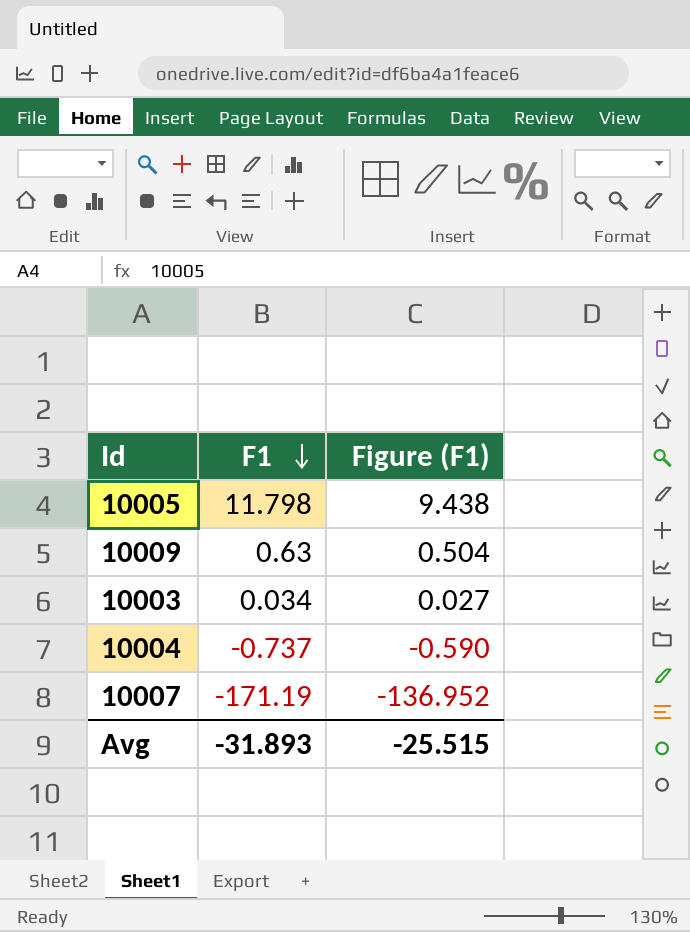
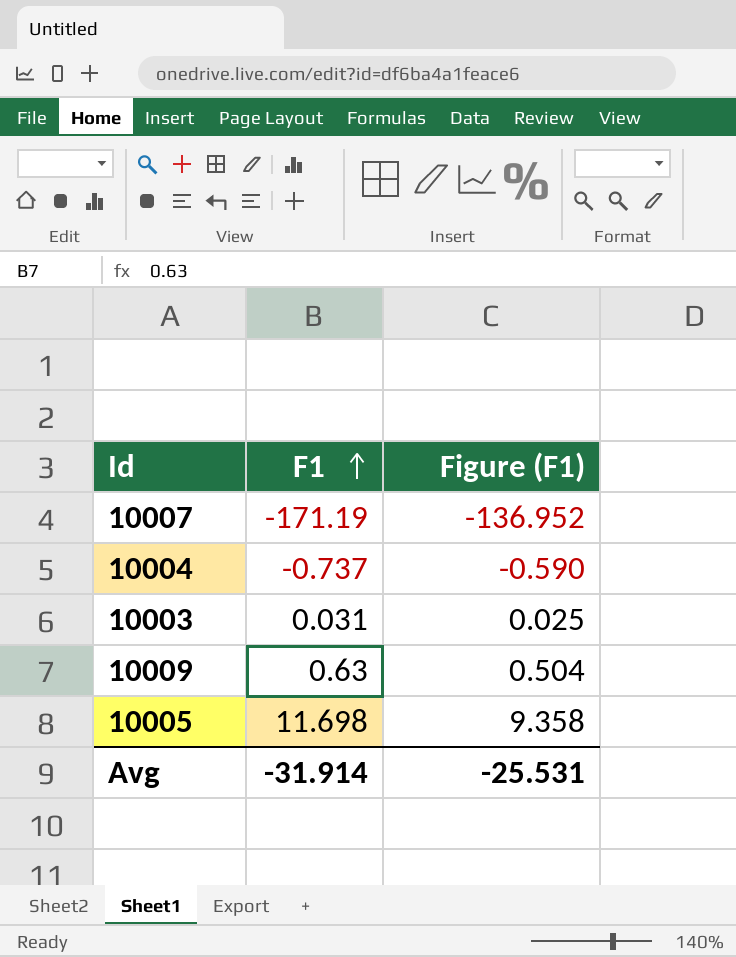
row order: F1 descending -> F1 ascending
10003 | F1: 0.034 -> 0.031
10003 | Figure (F1): 0.027 -> 0.025
10005 | F1: 11.798 -> 11.698
10005 | Figure (F1): 9.438 -> 9.358
Avg | F1: -31.893 -> -31.914
Avg | Figure (F1): -25.515 -> -25.531

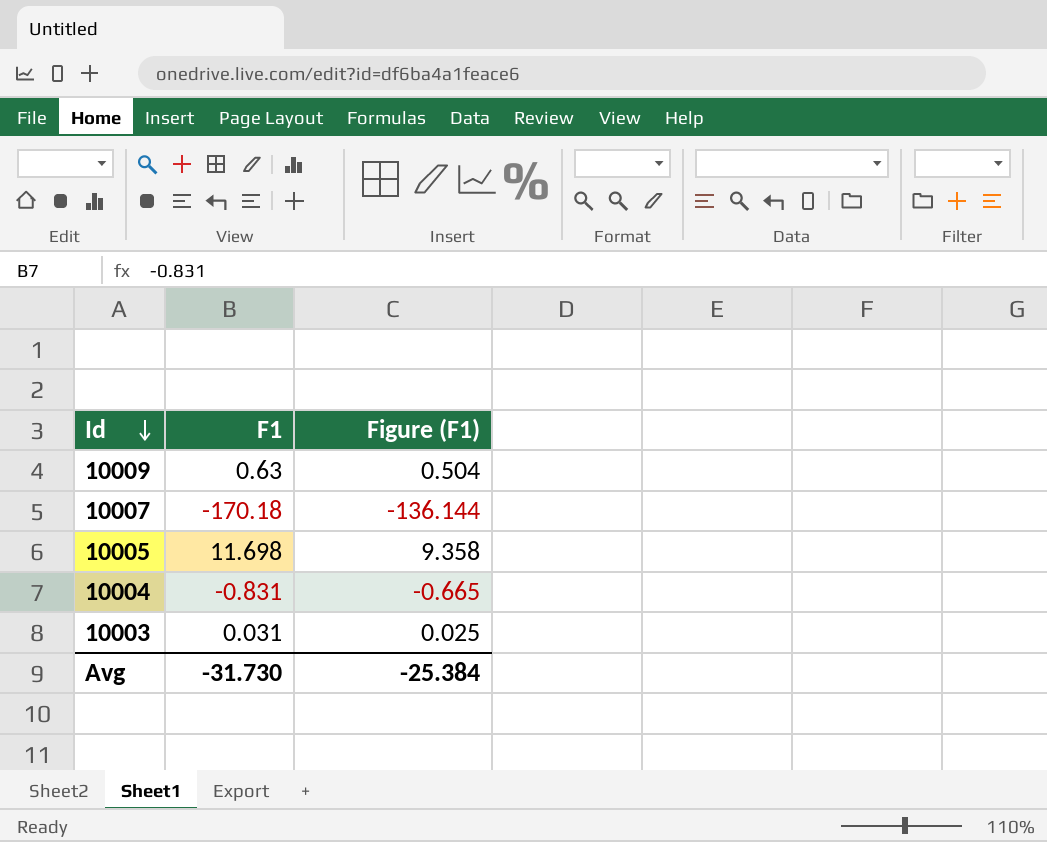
row order: F1 ascending -> Id descending
10007 | F1: -171.19 -> -170.18
10007 | Figure (F1): -136.952 -> -136.144
10004 | F1: -0.737 -> -0.831
10004 | Figure (F1): -0.590 -> -0.665
Avg | F1: -31.914 -> -31.730
Avg | Figure (F1): -25.531 -> -25.384

